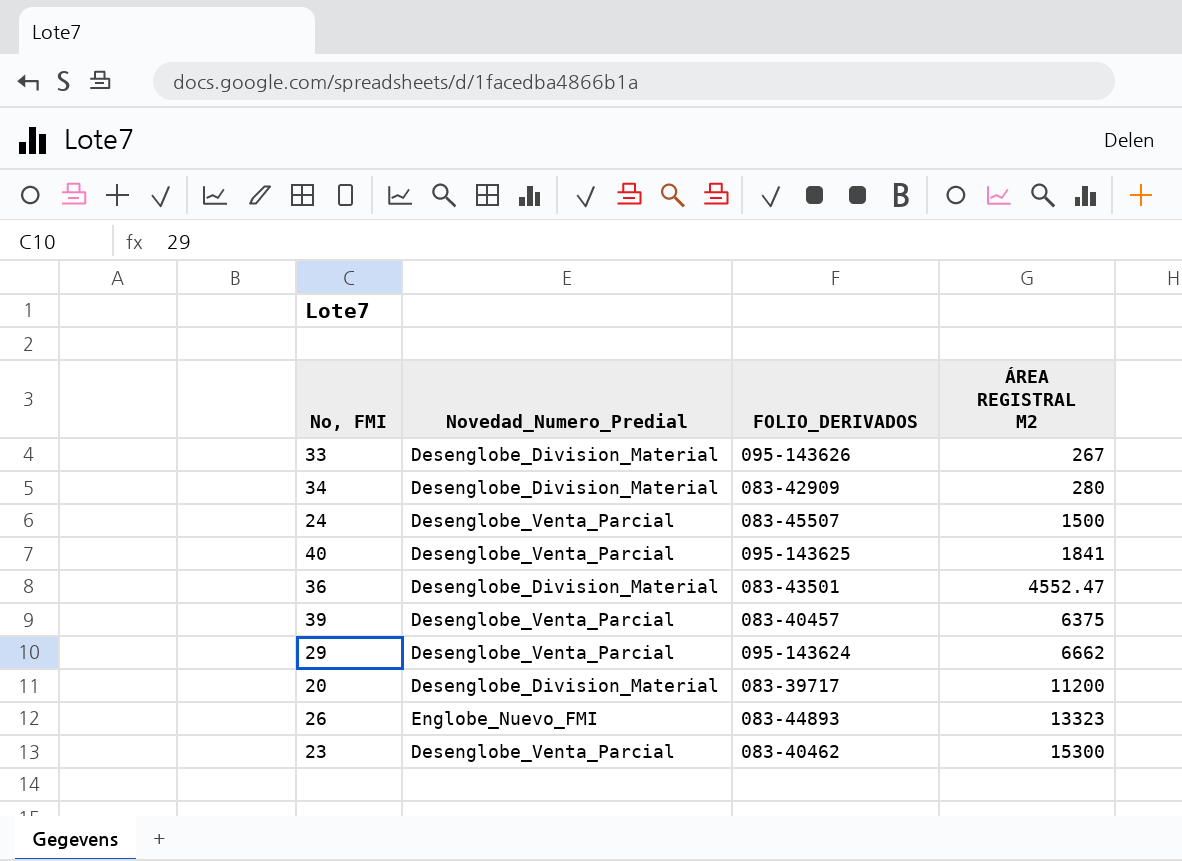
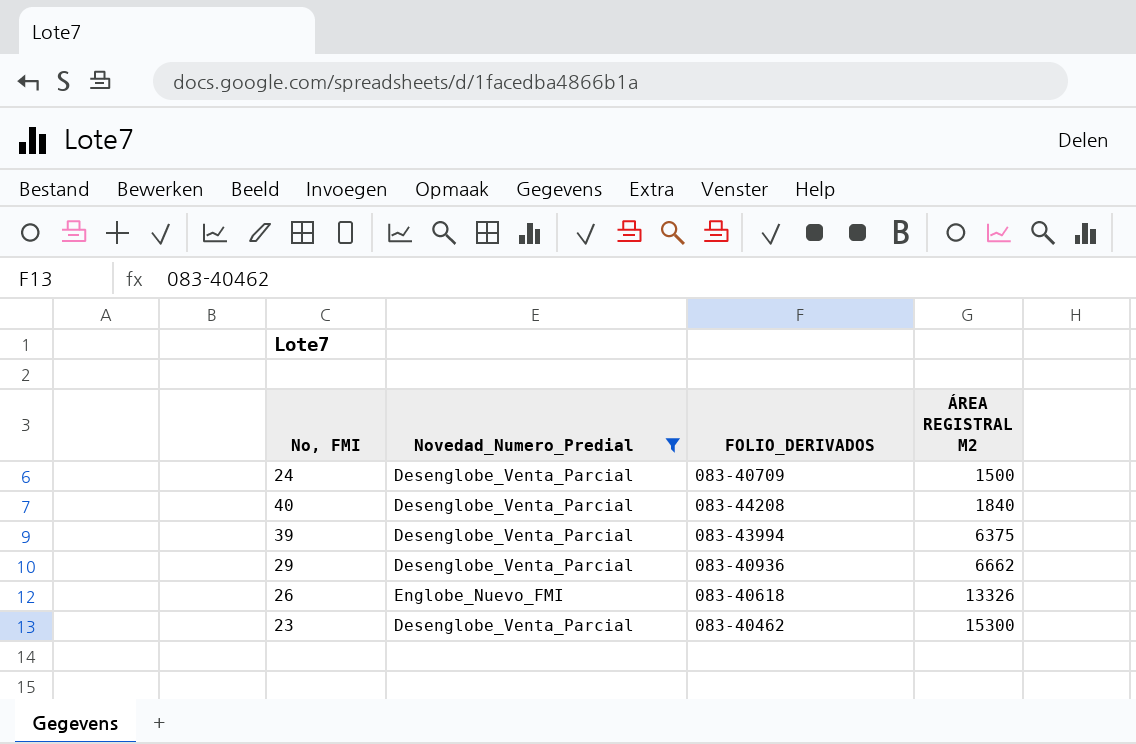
filter: none -> Novedad_Numero_Predial != Desenglobe_Division_Material
24 | FOLIO_DERIVADOS: 083-45507 -> 083-40709
40 | FOLIO_DERIVADOS: 095-143625 -> 083-44208
40 | ÁREA REGISTRAL M2: 1841 -> 1840
39 | FOLIO_DERIVADOS: 083-40457 -> 083-43994
29 | FOLIO_DERIVADOS: 095-143624 -> 083-40936
26 | FOLIO_DERIVADOS: 083-44893 -> 083-40618
26 | ÁREA REGISTRAL M2: 13323 -> 13326

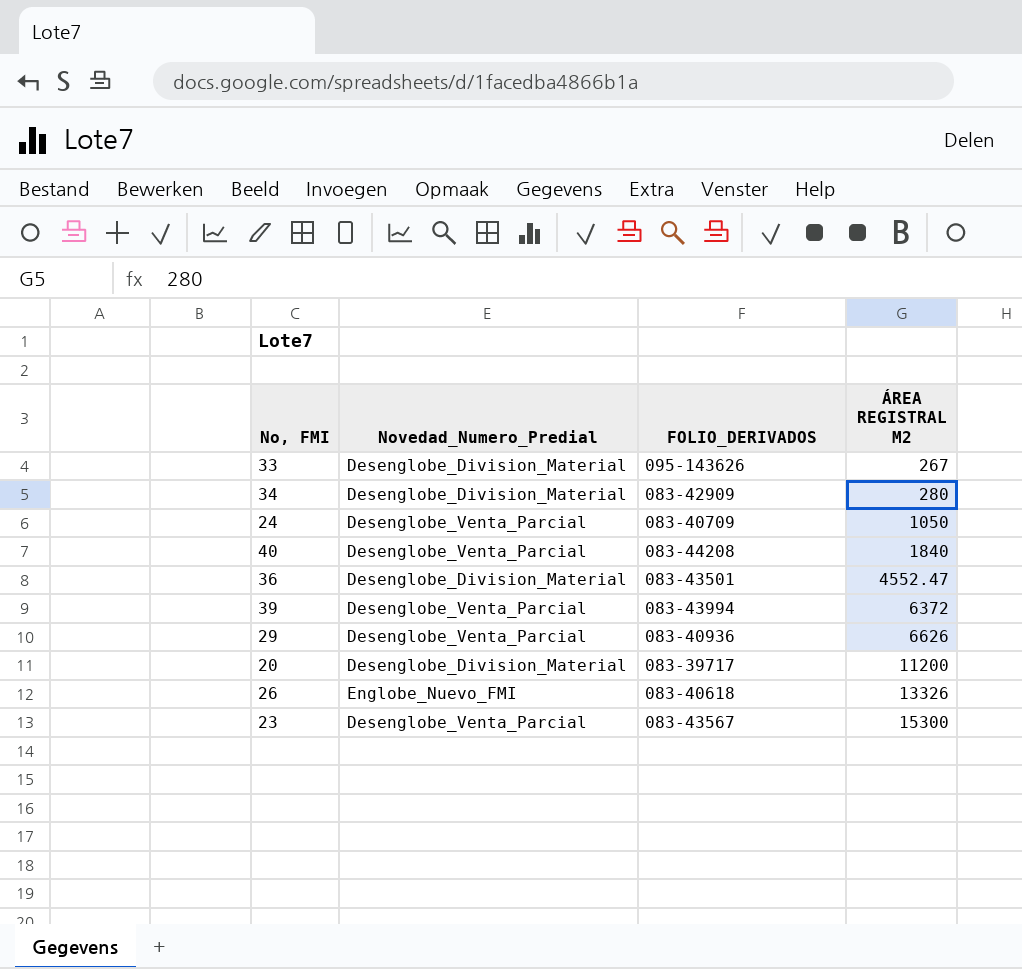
filter: Novedad_Numero_Predial != Desenglobe_Division_Material -> none
24 | ÁREA REGISTRAL M2: 1500 -> 1050
39 | ÁREA REGISTRAL M2: 6375 -> 6372
29 | ÁREA REGISTRAL M2: 6662 -> 6626
23 | FOLIO_DERIVADOS: 083-40462 -> 083-43567

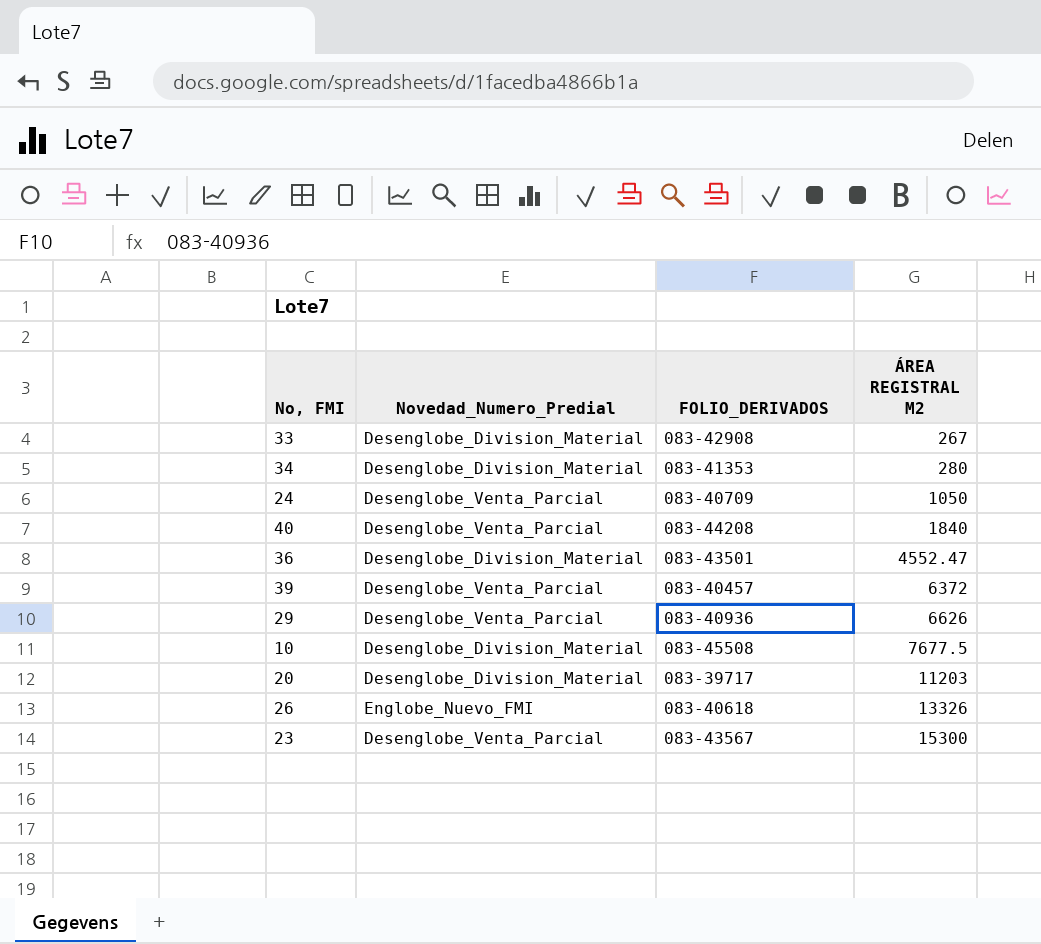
33 | FOLIO_DERIVADOS: 095-143626 -> 083-42908
34 | FOLIO_DERIVADOS: 083-42909 -> 083-41353
39 | FOLIO_DERIVADOS: 083-43994 -> 083-40457
row 10: none -> Desenglobe_Division_Material | 083-45508 | 7677.5
20 | ÁREA REGISTRAL M2: 11200 -> 11203

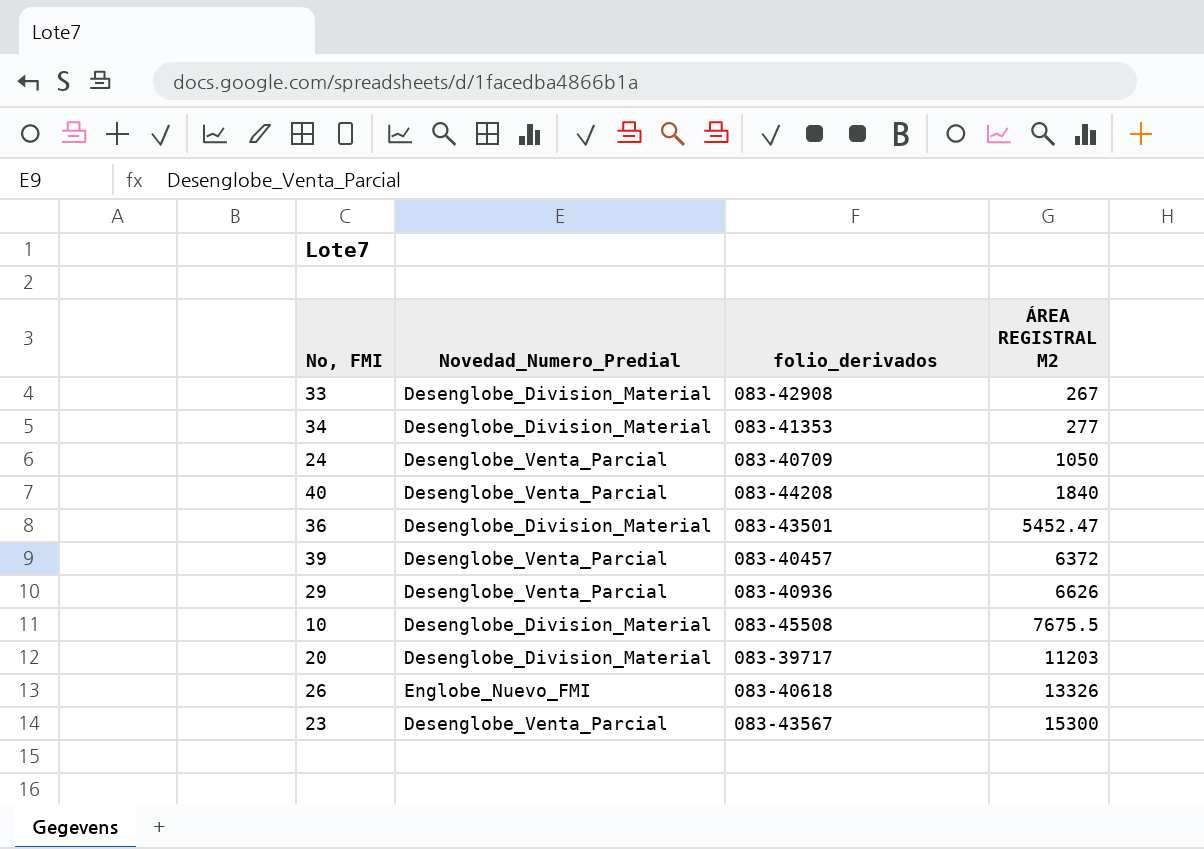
column name: FOLIO_DERIVADOS -> folio_derivados
34 | ÁREA REGISTRAL M2: 280 -> 277
36 | ÁREA REGISTRAL M2: 4552.47 -> 5452.47
10 | ÁREA REGISTRAL M2: 7677.5 -> 7675.5

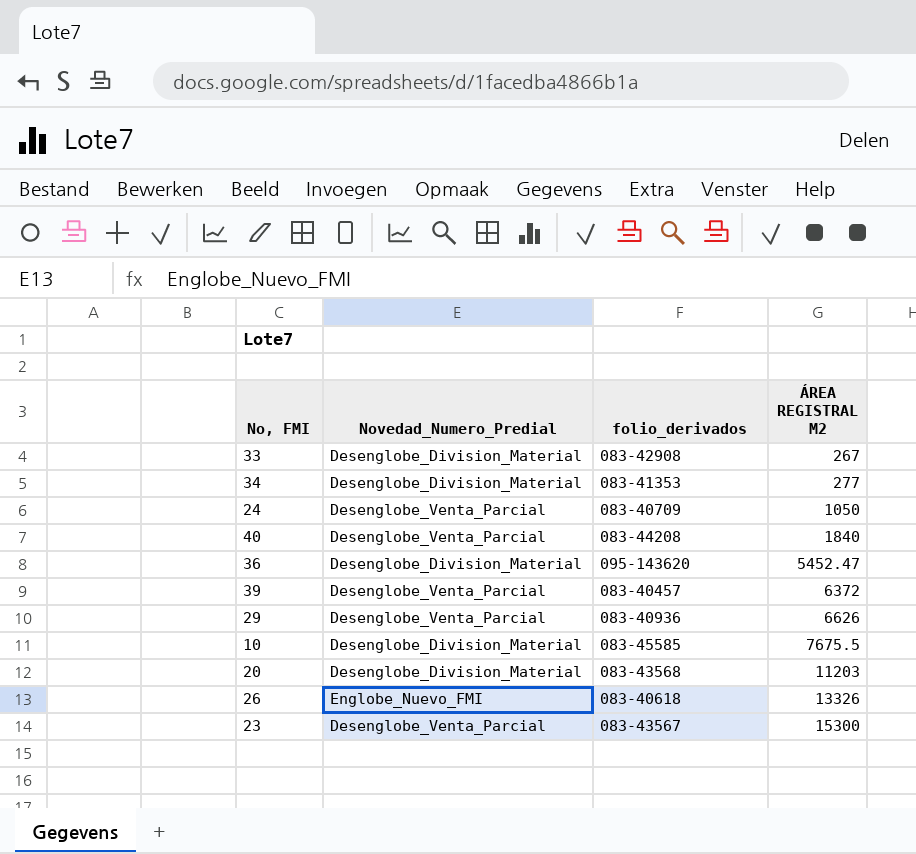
36 | folio_derivados: 083-43501 -> 095-143620
10 | folio_derivados: 083-45508 -> 083-45585
20 | folio_derivados: 083-39717 -> 083-43568

